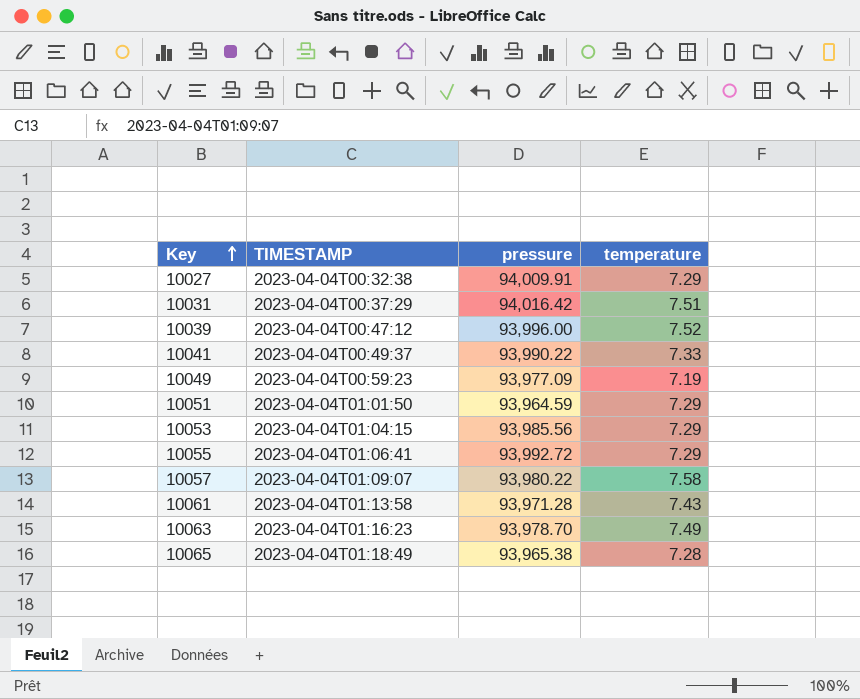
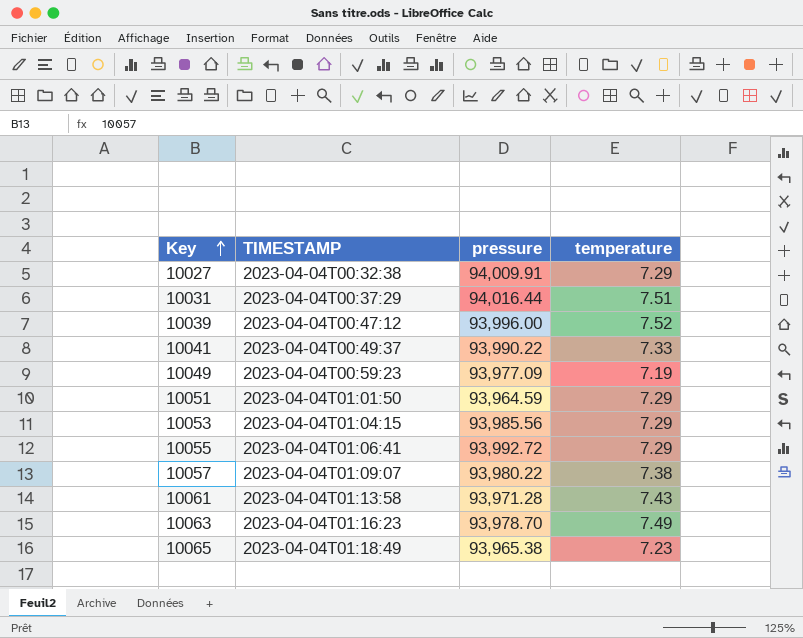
10031 | pressure: 94,016.42 -> 94,016.44
10057 | temperature: 7.58 -> 7.38
10065 | temperature: 7.28 -> 7.23

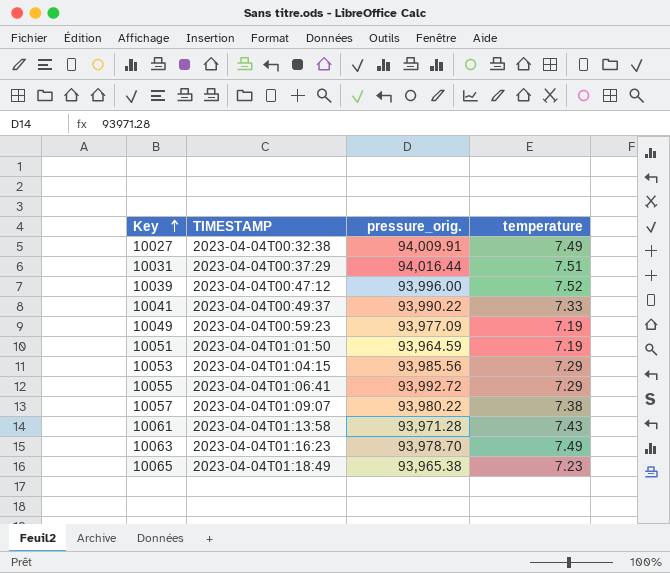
column name: pressure -> pressure_orig.
10027 | temperature: 7.29 -> 7.49
10051 | temperature: 7.29 -> 7.19

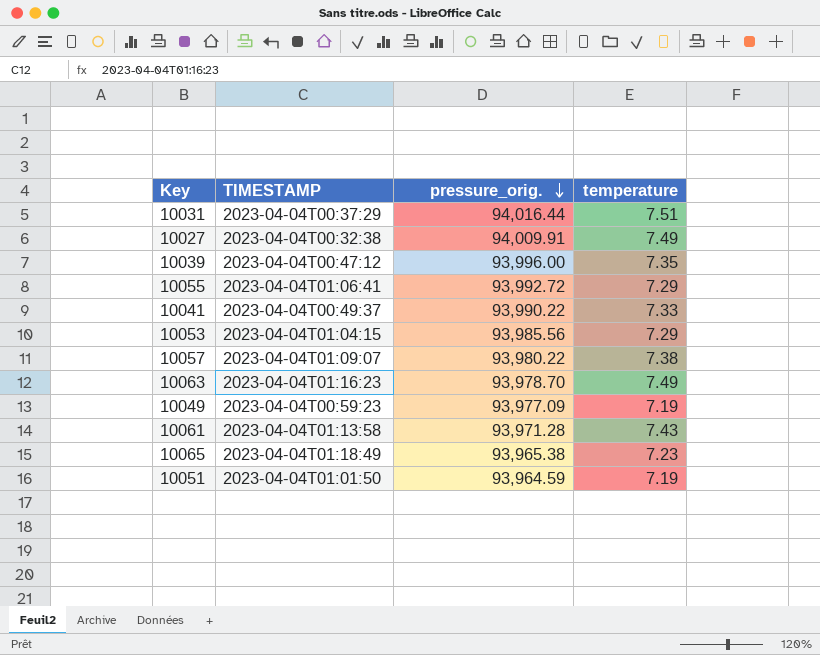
row order: Key ascending -> pressure_orig. descending
10039 | temperature: 7.52 -> 7.35

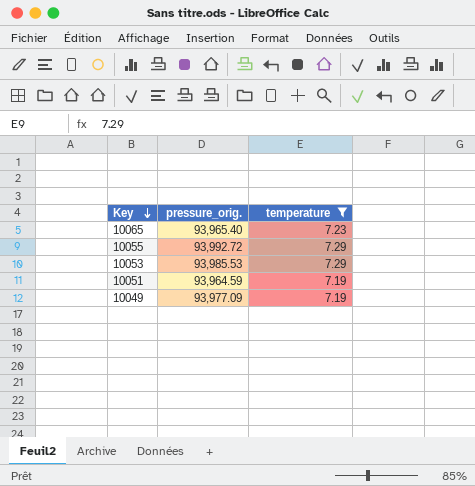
filter: none -> temperature <= 7.29
row order: pressure_orig. descending -> Key descending
column TIMESTAMP | position: 2 -> none
10065 | pressure_orig.: 93,965.38 -> 93,965.40
10053 | pressure_orig.: 93,985.56 -> 93,985.53

